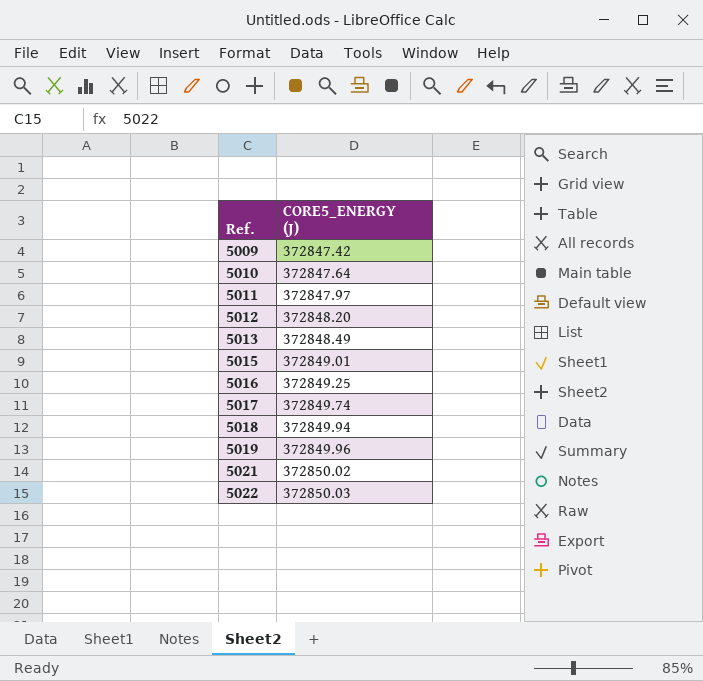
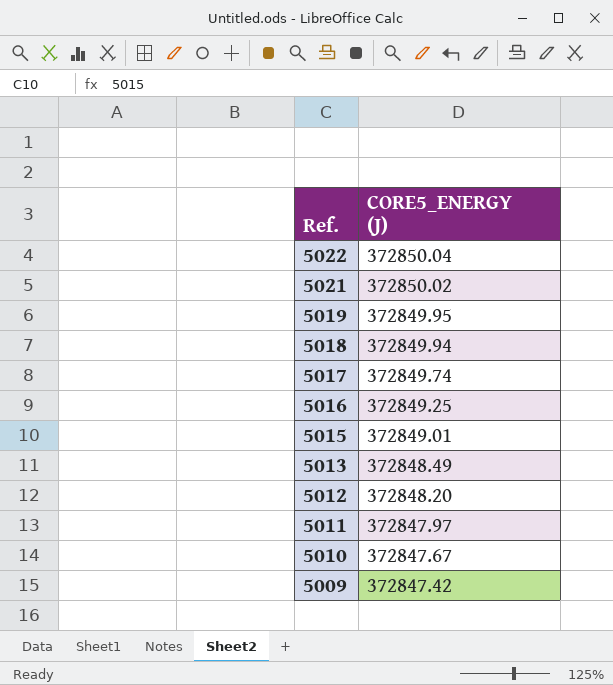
row order: Ref. ascending -> Ref. descending
5022 | CORE5_ENERGY (J): 372850.03 -> 372850.04
5019 | CORE5_ENERGY (J): 372849.96 -> 372849.95
5010 | CORE5_ENERGY (J): 372847.64 -> 372847.67

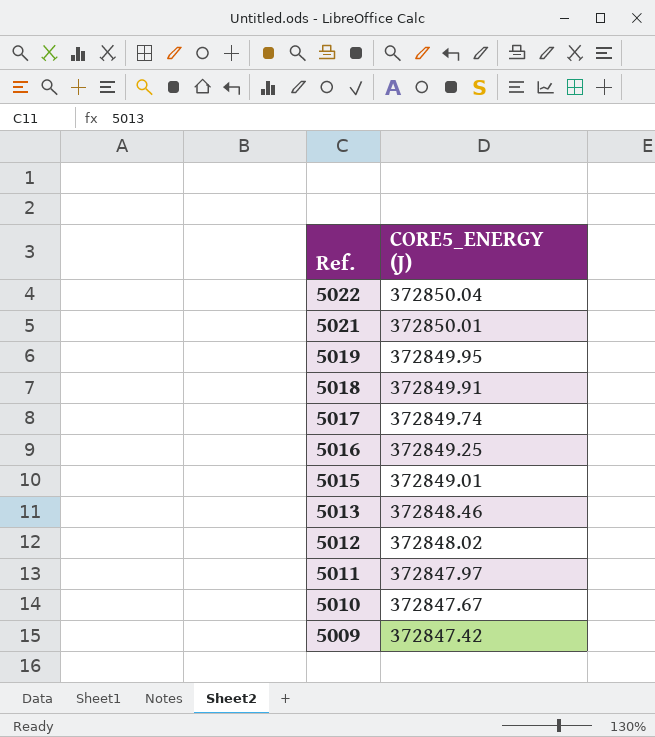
5021 | CORE5_ENERGY (J): 372850.02 -> 372850.01
5018 | CORE5_ENERGY (J): 372849.94 -> 372849.91
5013 | CORE5_ENERGY (J): 372848.49 -> 372848.46
5012 | CORE5_ENERGY (J): 372848.20 -> 372848.02

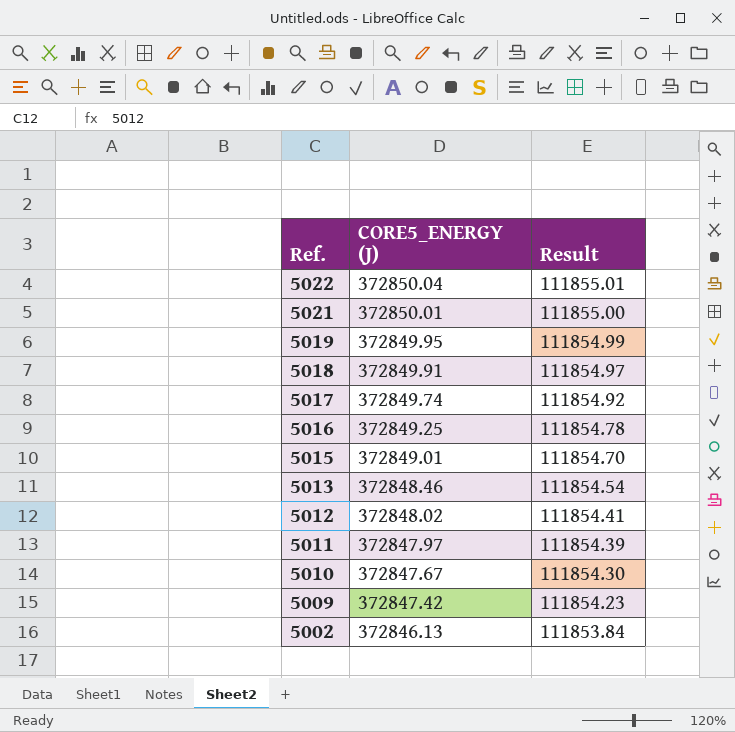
column Result | formula: none -> [CORE5_ENERGY (J)] * 0.3
row 5002: none -> 372846.13 | 111853.84

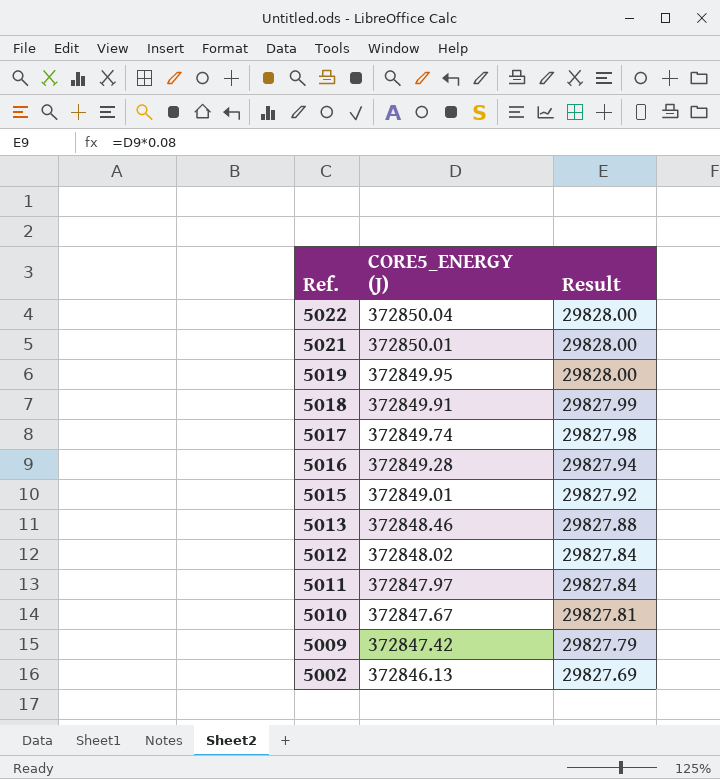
column Result | formula: [CORE5_ENERGY (J)] * 0.3 -> [CORE5_ENERGY (J)] * 0.08
5016 | CORE5_ENERGY (J): 372849.25 -> 372849.28

